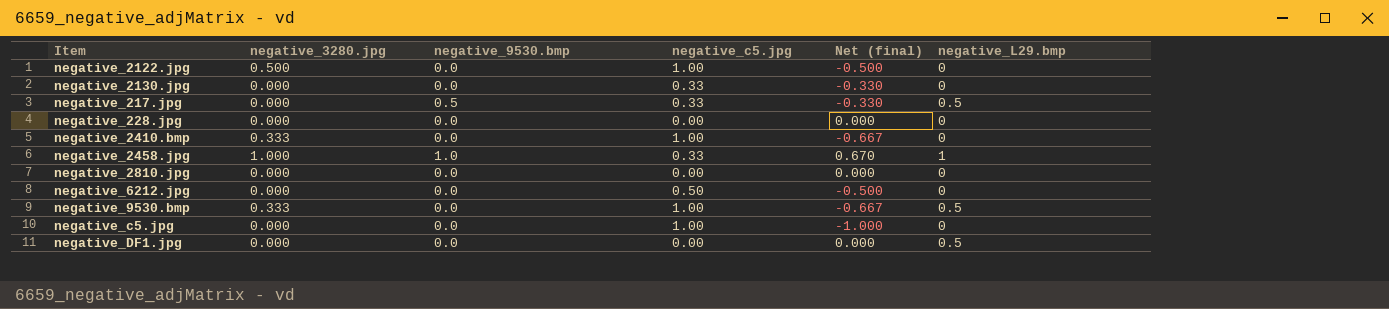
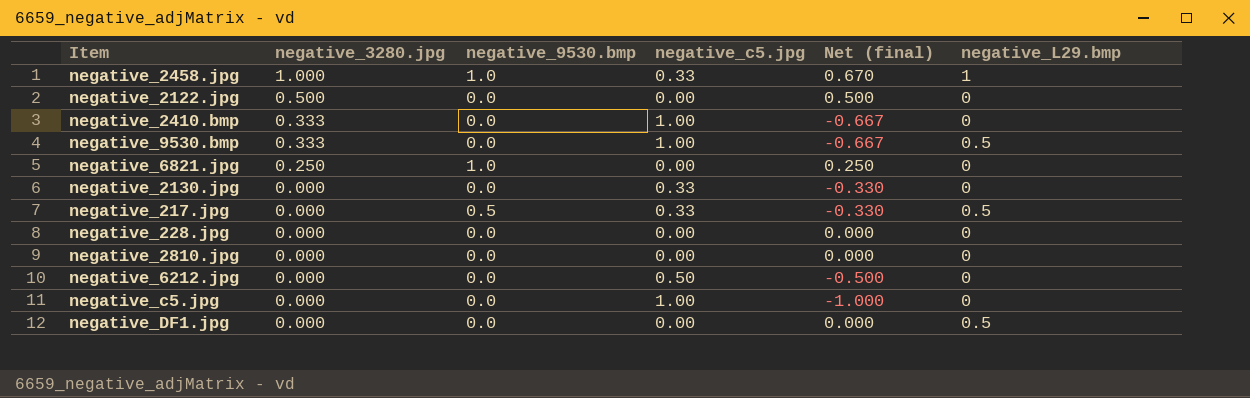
row order: none -> negative_3280.jpg descending
negative_2122.jpg | negative_c5.jpg: 1.00 -> 0.00
negative_2122.jpg | Net (final): -0.500 -> 0.500
row negative_6821.jpg: none -> 0.250 | 1.0 | 0.00 | 0.250 | 0

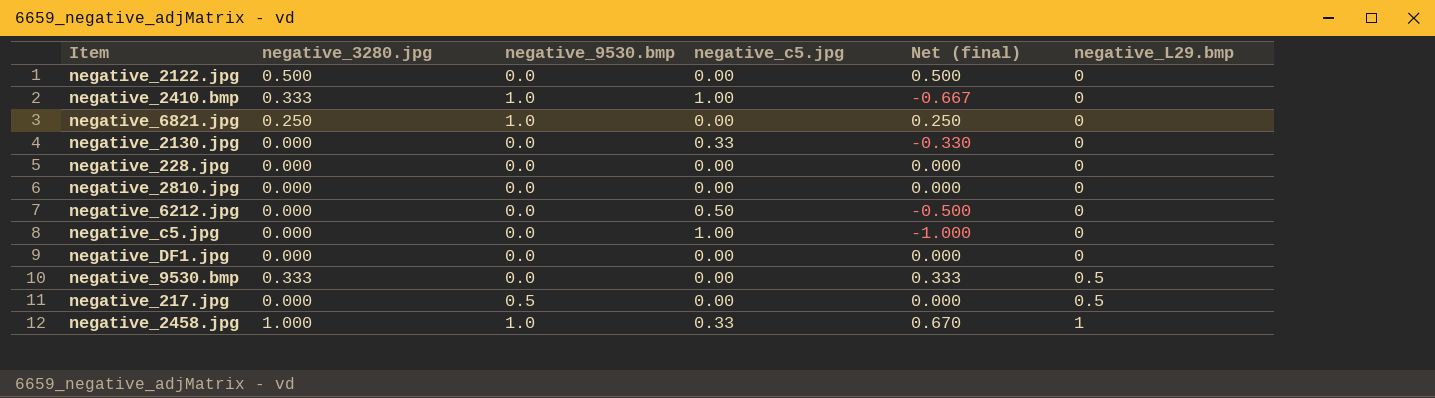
row order: negative_3280.jpg descending -> negative_L29.bmp ascending
negative_2410.bmp | negative_9530.bmp: 0.0 -> 1.0
negative_DF1.jpg | negative_L29.bmp: 0.5 -> 0
negative_9530.bmp | negative_c5.jpg: 1.00 -> 0.00
negative_9530.bmp | Net (final): -0.667 -> 0.333
negative_217.jpg | negative_c5.jpg: 0.33 -> 0.00
negative_217.jpg | Net (final): -0.330 -> 0.000

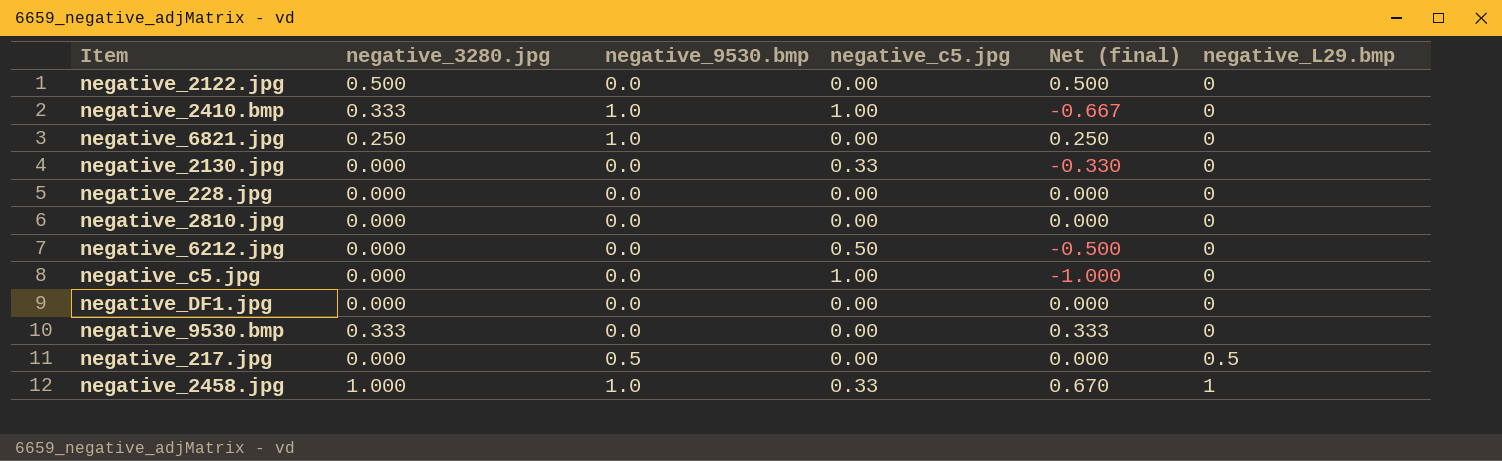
negative_9530.bmp | negative_L29.bmp: 0.5 -> 0

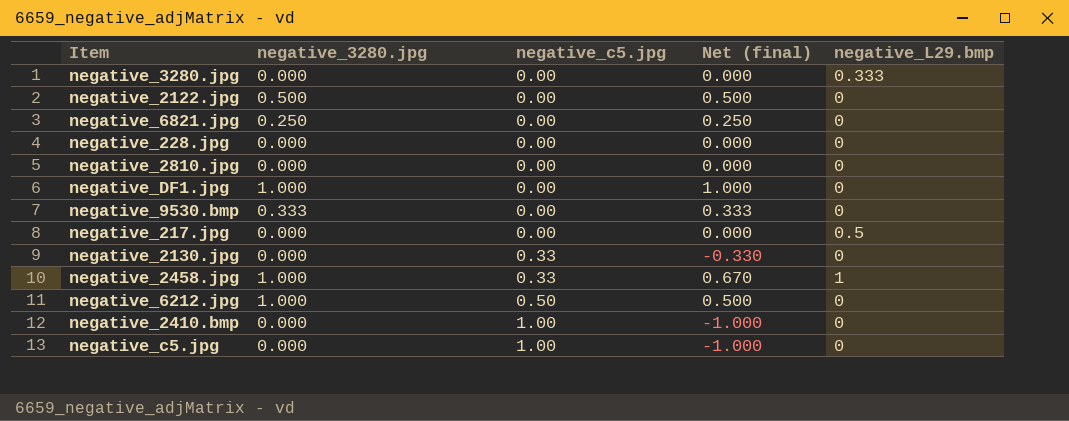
row order: negative_L29.bmp ascending -> negative_c5.jpg ascending
column negative_9530.bmp | position: 3 -> none
row negative_3280.jpg: none -> 0.000 | 0.00 | 0.000 | 0.333
negative_DF1.jpg | negative_3280.jpg: 0.000 -> 1.000
negative_DF1.jpg | Net (final): 0.000 -> 1.000
negative_6212.jpg | negative_3280.jpg: 0.000 -> 1.000
negative_6212.jpg | Net (final): -0.500 -> 0.500
negative_2410.bmp | negative_3280.jpg: 0.333 -> 0.000
negative_2410.bmp | Net (final): -0.667 -> -1.000

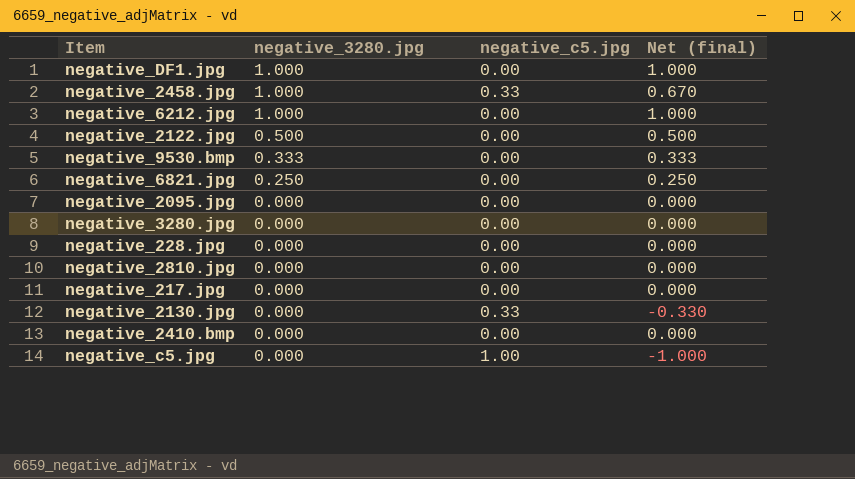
row order: negative_c5.jpg ascending -> negative_3280.jpg descending
column negative_L29.bmp | position: 5 -> none
negative_6212.jpg | negative_c5.jpg: 0.50 -> 0.00
negative_6212.jpg | Net (final): 0.500 -> 1.000
row negative_2095.jpg: none -> 0.000 | 0.00 | 0.000
negative_2410.bmp | negative_c5.jpg: 1.00 -> 0.00
negative_2410.bmp | Net (final): -1.000 -> 0.000

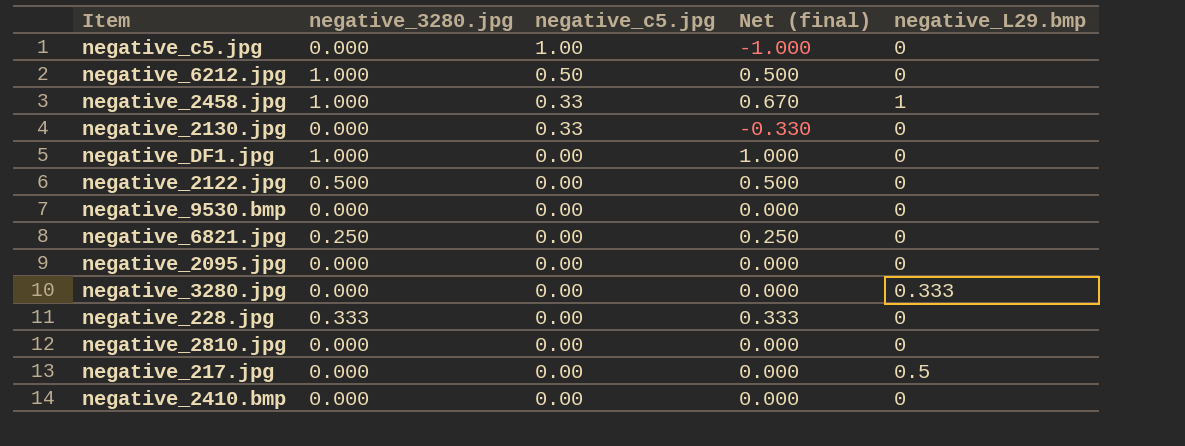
row order: negative_3280.jpg descending -> negative_c5.jpg descending
column negative_L29.bmp | position: none -> 5
negative_6212.jpg | negative_c5.jpg: 0.00 -> 0.50
negative_6212.jpg | Net (final): 1.000 -> 0.500
negative_9530.bmp | negative_3280.jpg: 0.333 -> 0.000
negative_9530.bmp | Net (final): 0.333 -> 0.000
negative_228.jpg | negative_3280.jpg: 0.000 -> 0.333
negative_228.jpg | Net (final): 0.000 -> 0.333

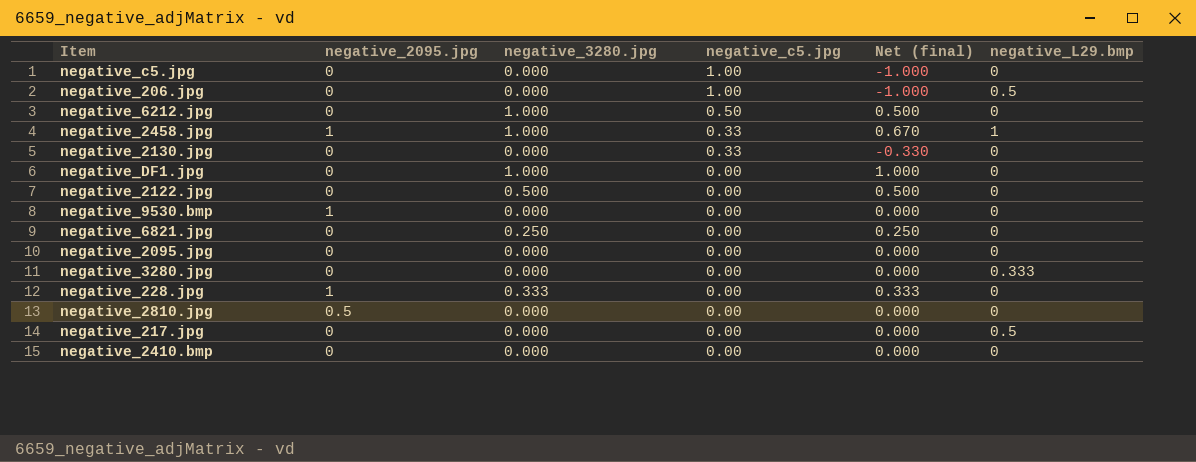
column negative_2095.jpg | position: none -> 2
row negative_206.jpg: none -> 0 | 0.000 | 1.00 | -1.000 | 0.5

